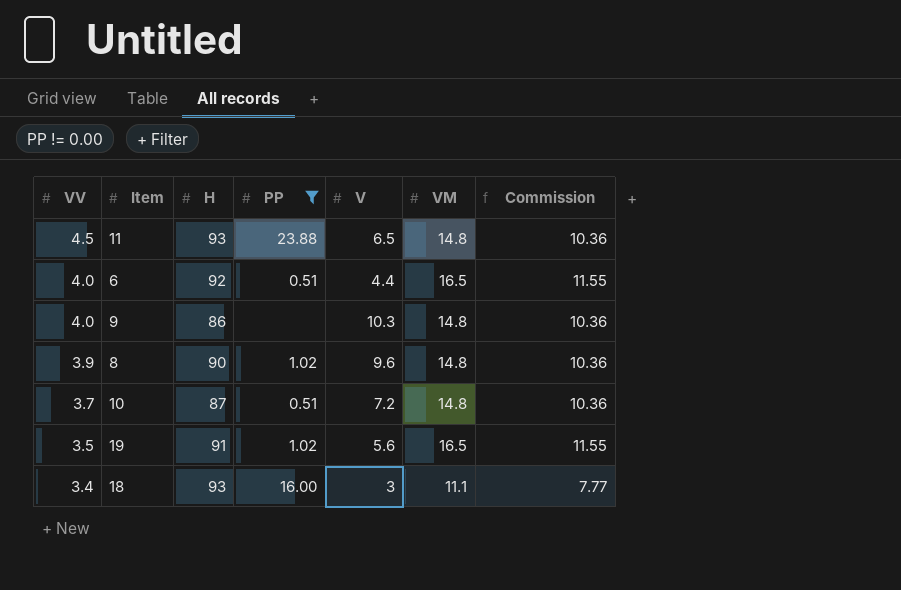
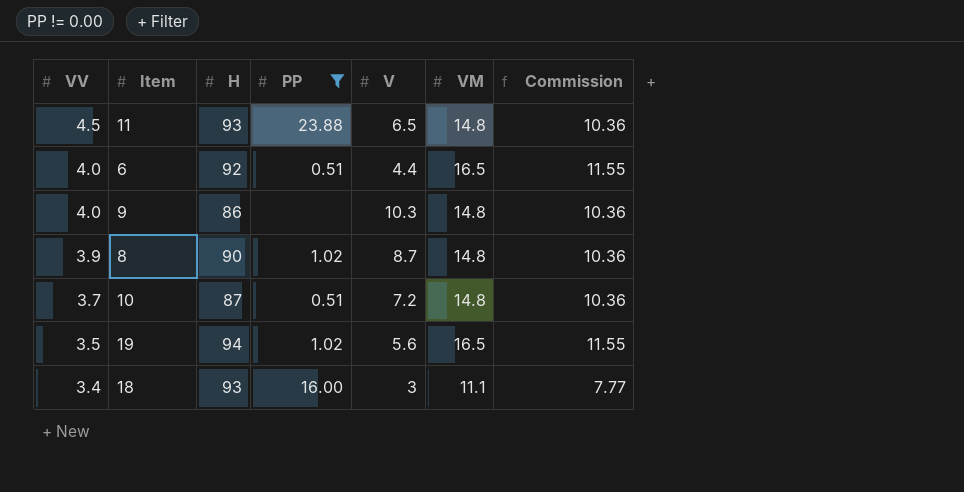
8 | V: 9.6 -> 8.7
19 | H: 91 -> 94

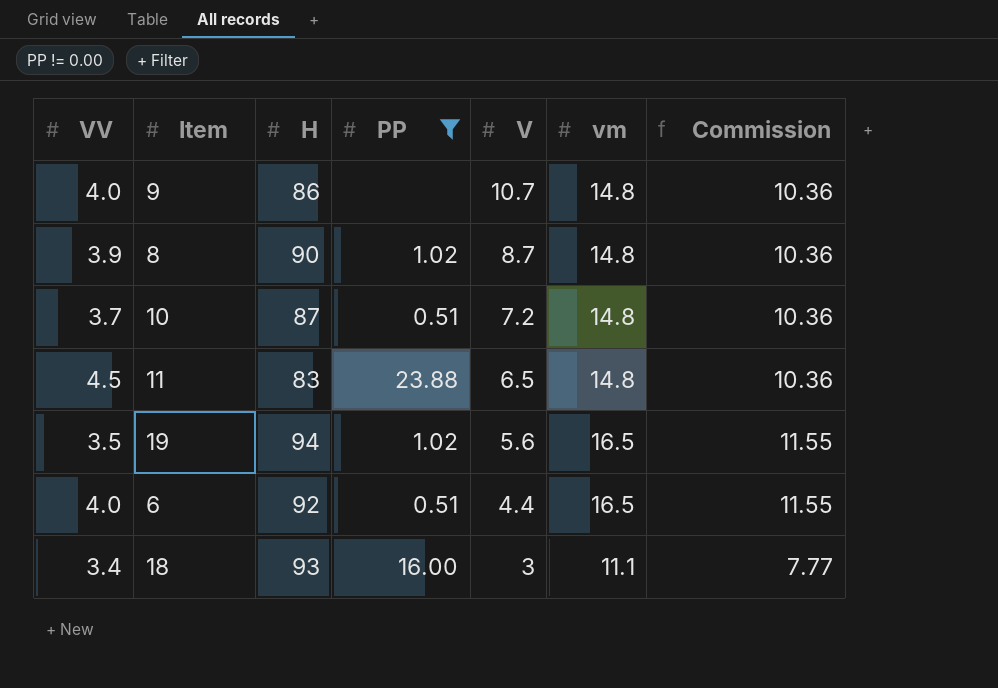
row order: VV descending -> V descending
column name: VM -> vm
9 | V: 10.3 -> 10.7
11 | H: 93 -> 83

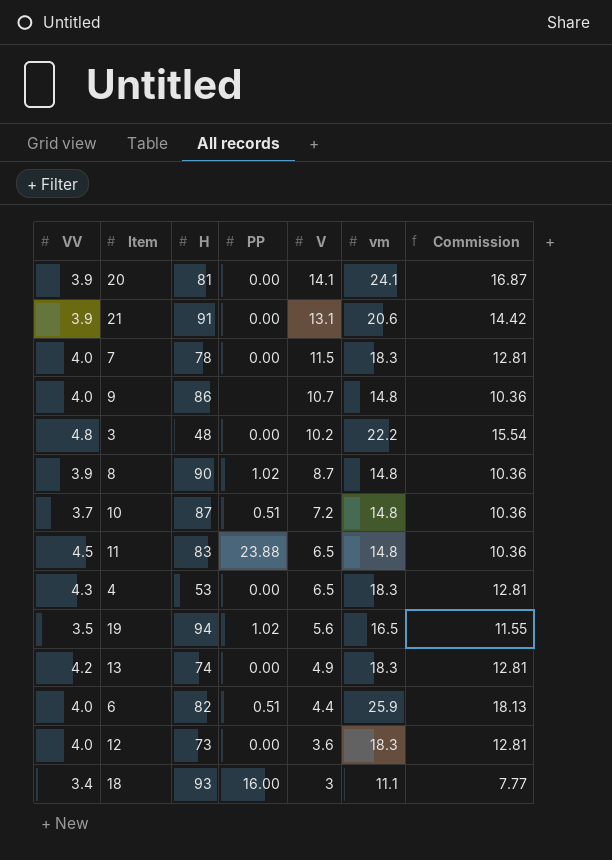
filter: PP != 0.00 -> none
6 | H: 92 -> 82
6 | vm: 16.5 -> 25.9
6 | Commission: 11.55 -> 18.13

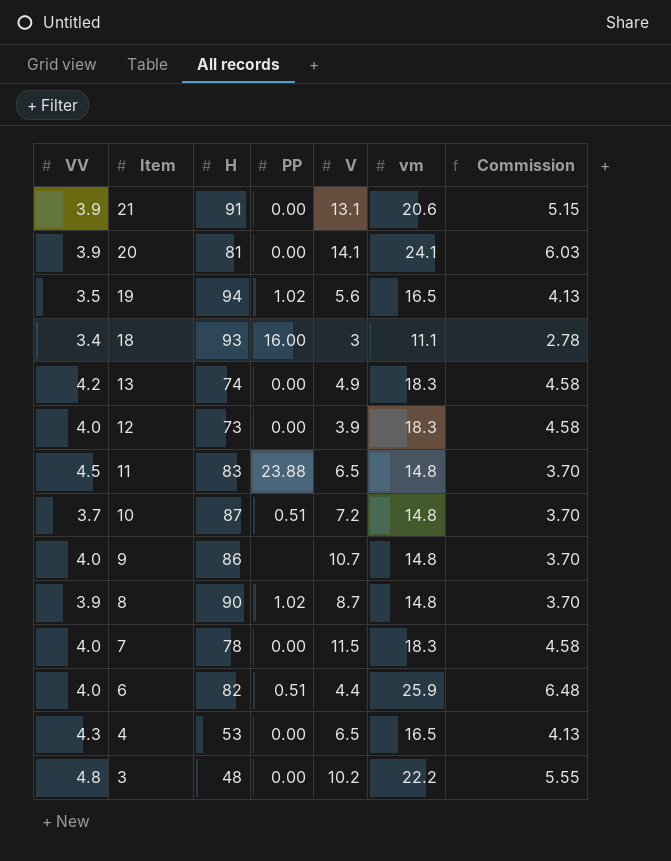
row order: V descending -> Item descending
column Commission | formula: [vm] * 0.7 -> [vm] * 0.25
12 | V: 3.6 -> 3.9
4 | vm: 18.3 -> 16.5

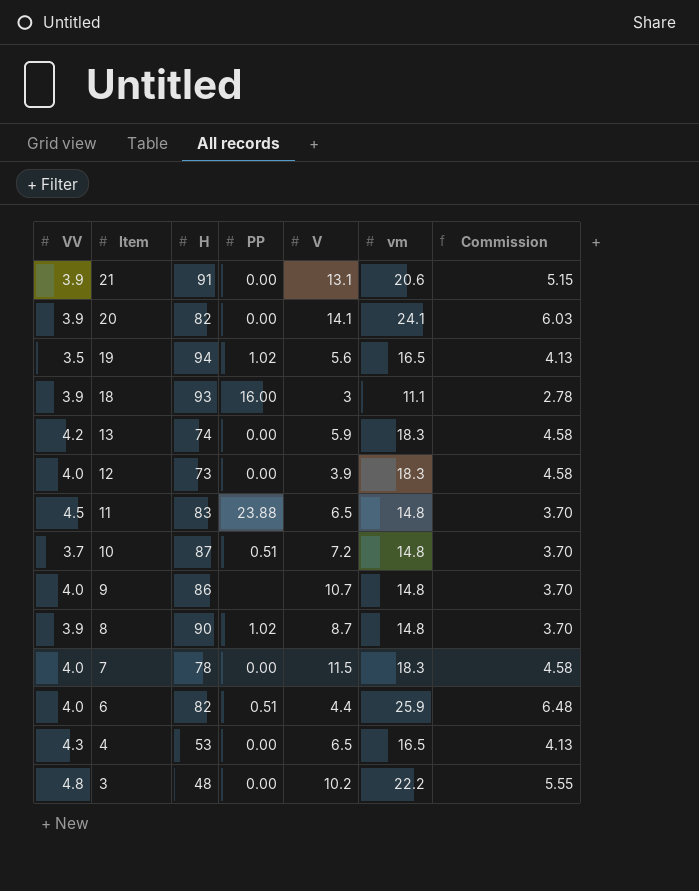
20 | H: 81 -> 82
18 | VV: 3.4 -> 3.9
13 | V: 4.9 -> 5.9

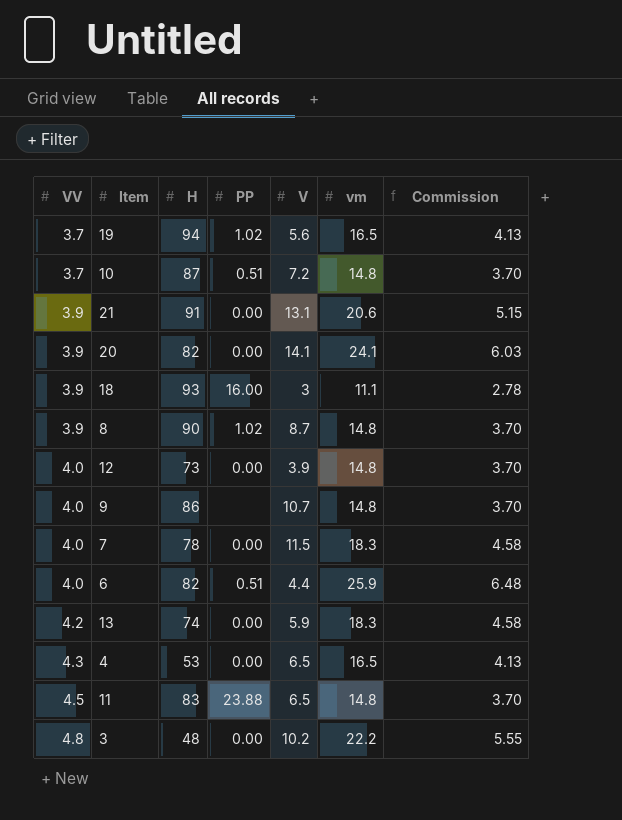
row order: Item descending -> VV ascending
19 | VV: 3.5 -> 3.7
12 | vm: 18.3 -> 14.8
12 | Commission: 4.58 -> 3.70

